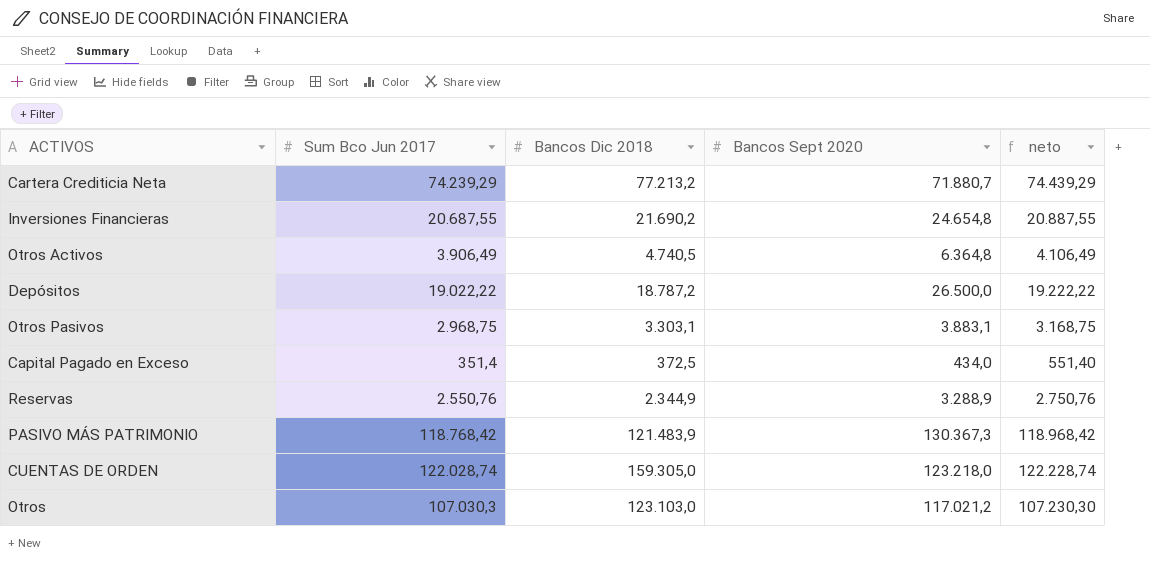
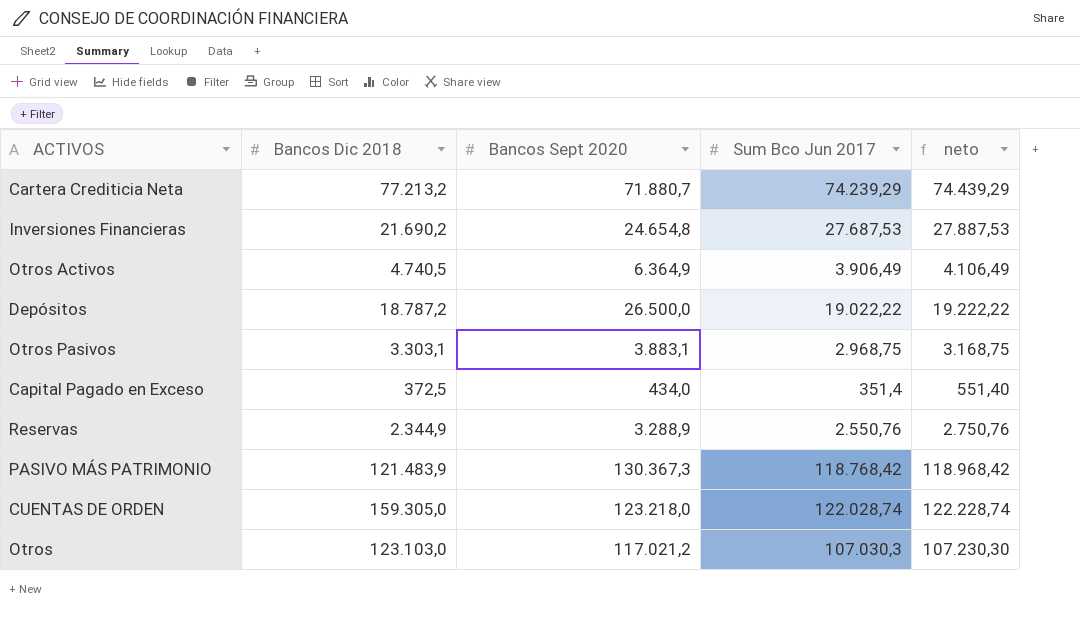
column Sum Bco Jun 2017 | position: 2 -> 4
Inversiones Financieras | Sum Bco Jun 2017: 20.687,55 -> 27.687,53
Inversiones Financieras | neto: 20.887,55 -> 27.887,53
Otros Activos | Bancos Sept 2020: 6.364,8 -> 6.364,9

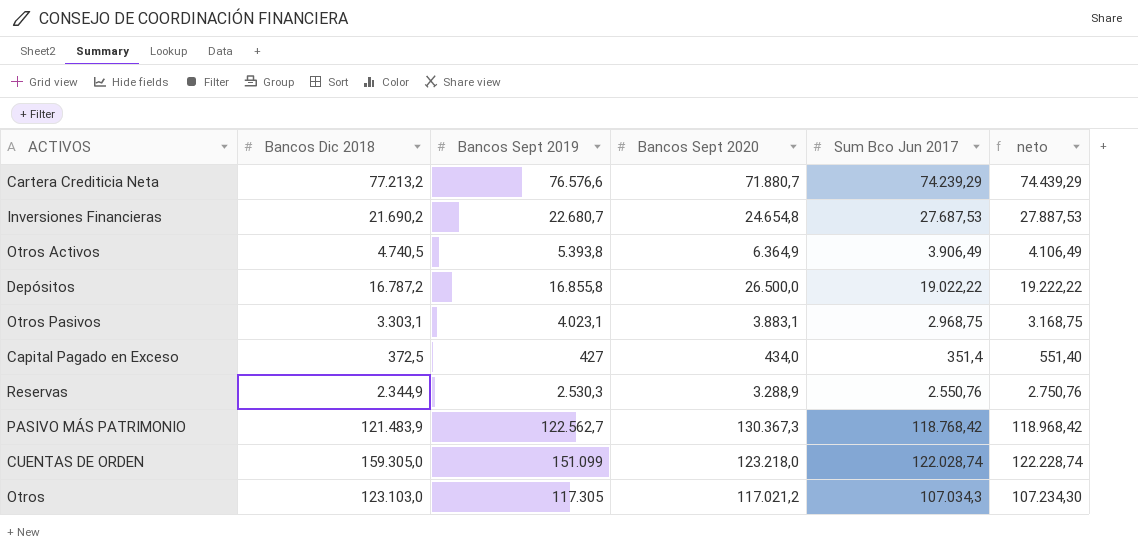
column Bancos Sept 2019 | position: none -> 3
Depósitos | Bancos Dic 2018: 18.787,2 -> 16.787,2
Otros | Sum Bco Jun 2017: 107.030,3 -> 107.034,3
Otros | neto: 107.230,30 -> 107.234,30

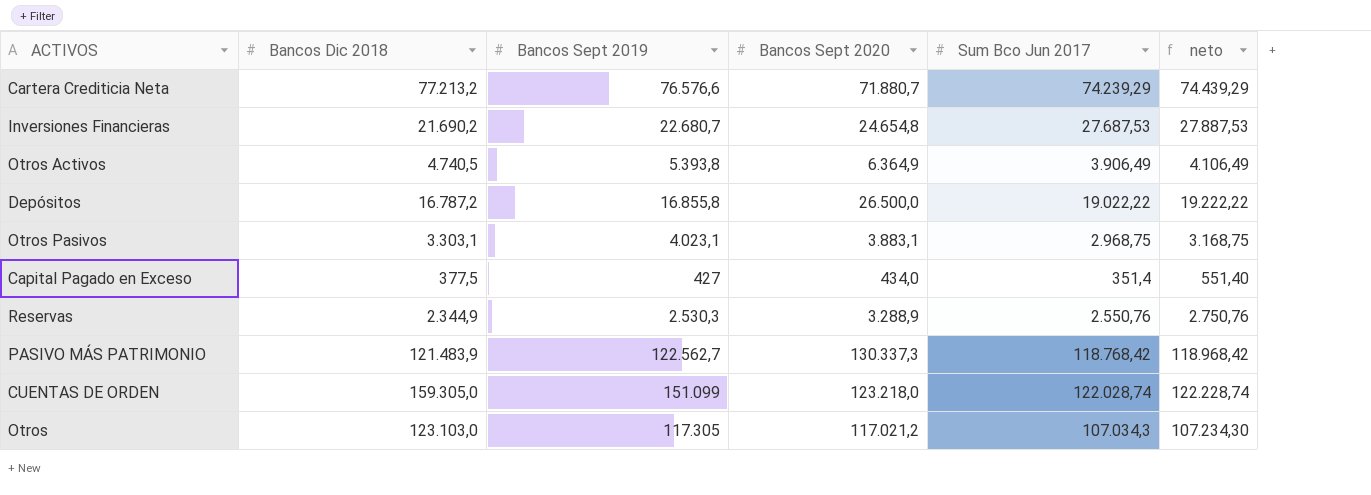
Capital Pagado en Exceso | Bancos Dic 2018: 372,5 -> 377,5
PASIVO MÁS PATRIMONIO | Bancos Sept 2020: 130.367,3 -> 130.337,3

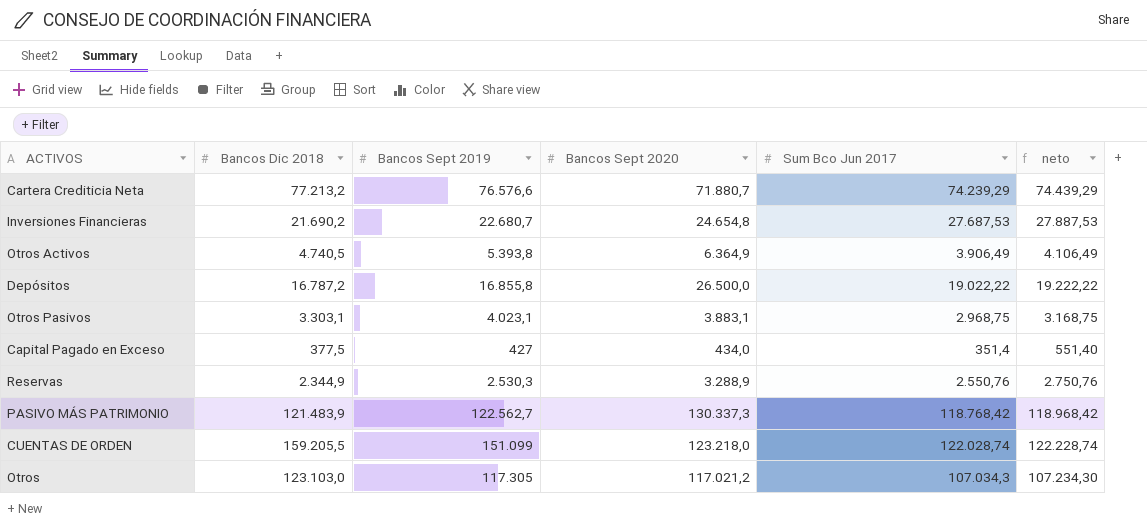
CUENTAS DE ORDEN | Bancos Dic 2018: 159.305,0 -> 159.205,5

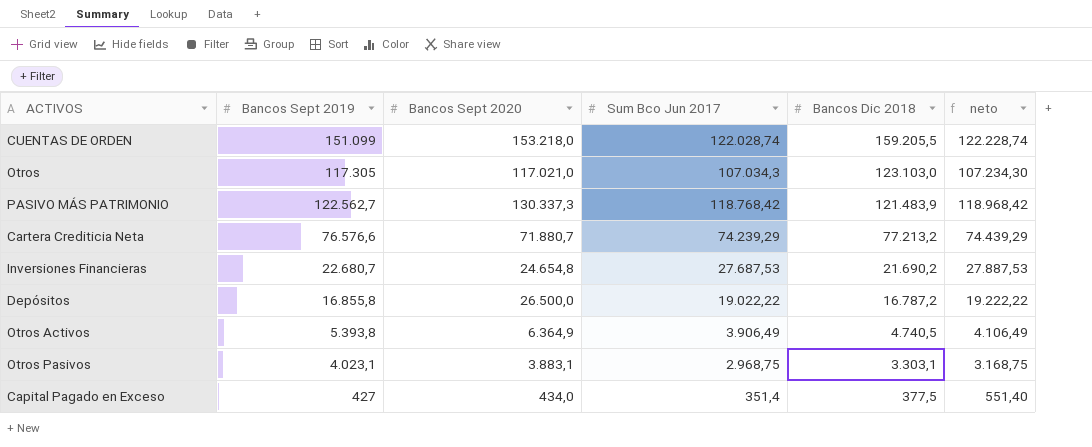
row order: none -> Bancos Dic 2018 descending
column Bancos Dic 2018 | position: 2 -> 5
row Reservas: 2.344,9 | 2.530,3 | 3.288,9 | 2.550,76 | 2.750,76 -> none
CUENTAS DE ORDEN | Bancos Sept 2020: 123.218,0 -> 153.218,0
Otros | Bancos Sept 2020: 117.021,2 -> 117.021,0

